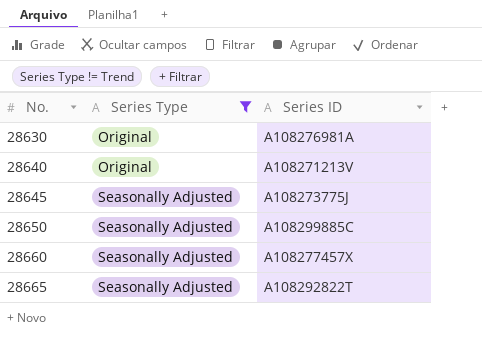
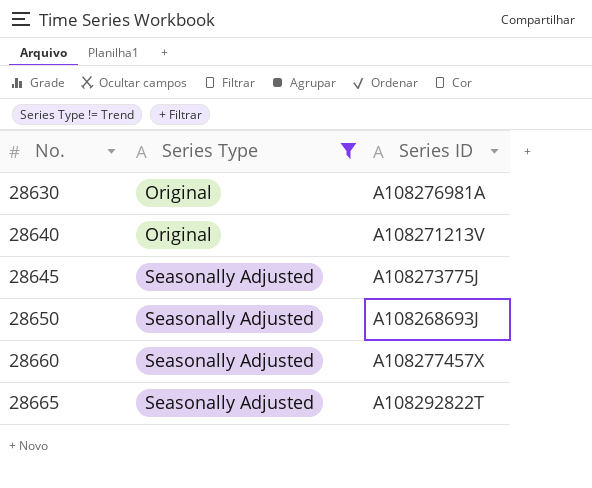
28650 | Series ID: A108299885C -> A108268693J

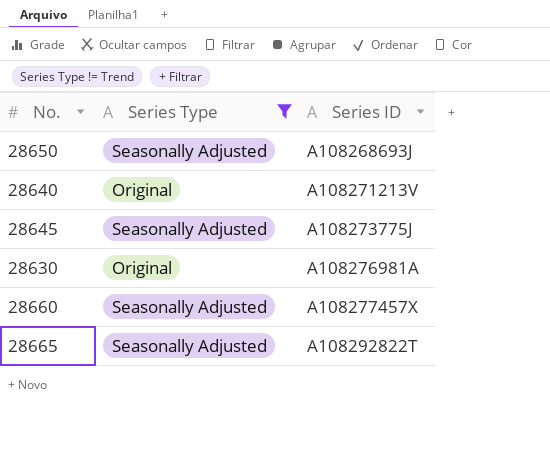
row order: No. ascending -> Series ID ascending

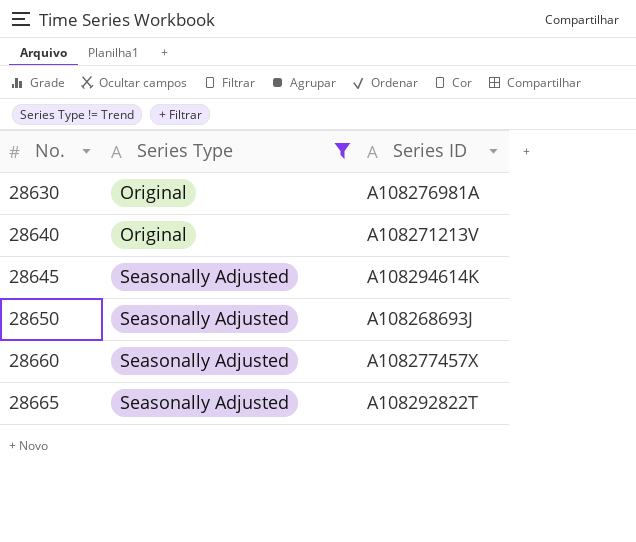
row order: Series ID ascending -> No. ascending
28645 | Series ID: A108273775J -> A108294614K

